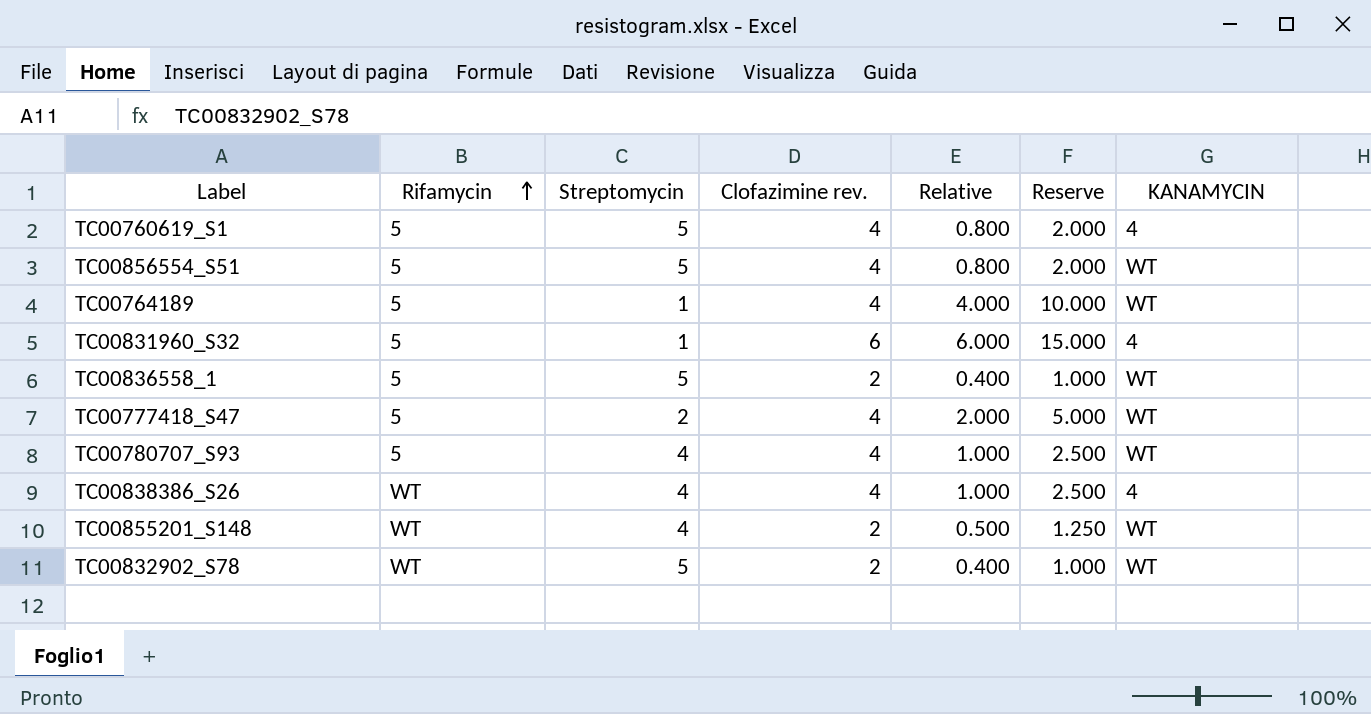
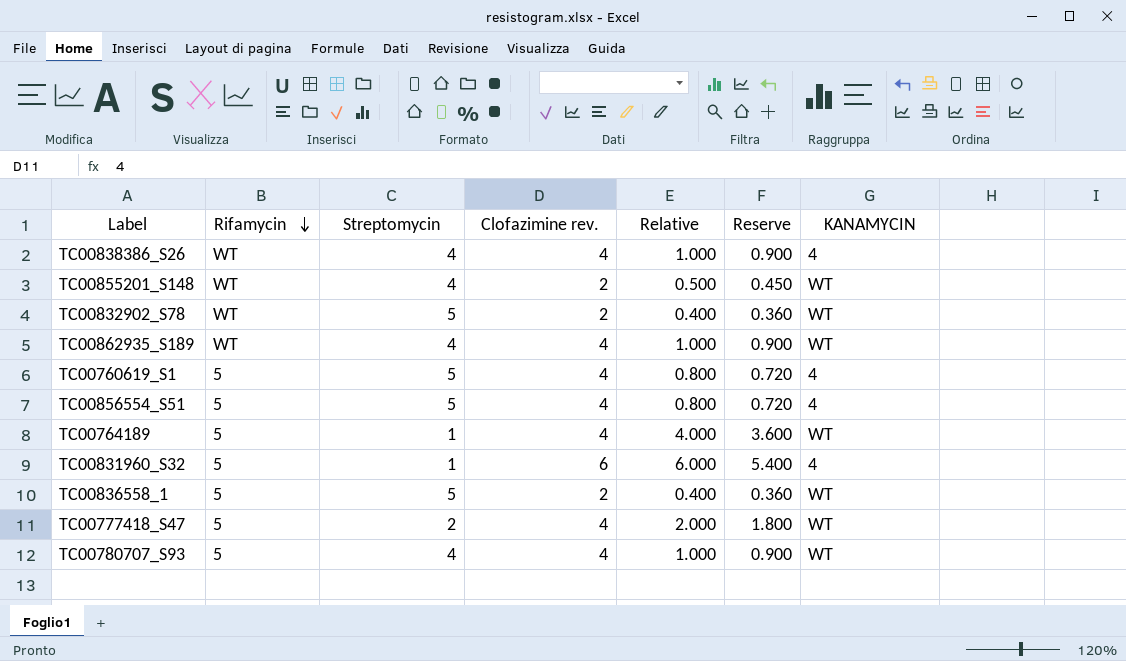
row order: Rifamycin ascending -> Rifamycin descending
column Reserve | formula: [Relative] * 2.5 -> [Relative] * 0.9
row TC00862935_S189: none -> WT | 4 | 4 | 1.000 | 0.900 | WT
TC00856554_S51 | KANAMYCIN: WT -> 4

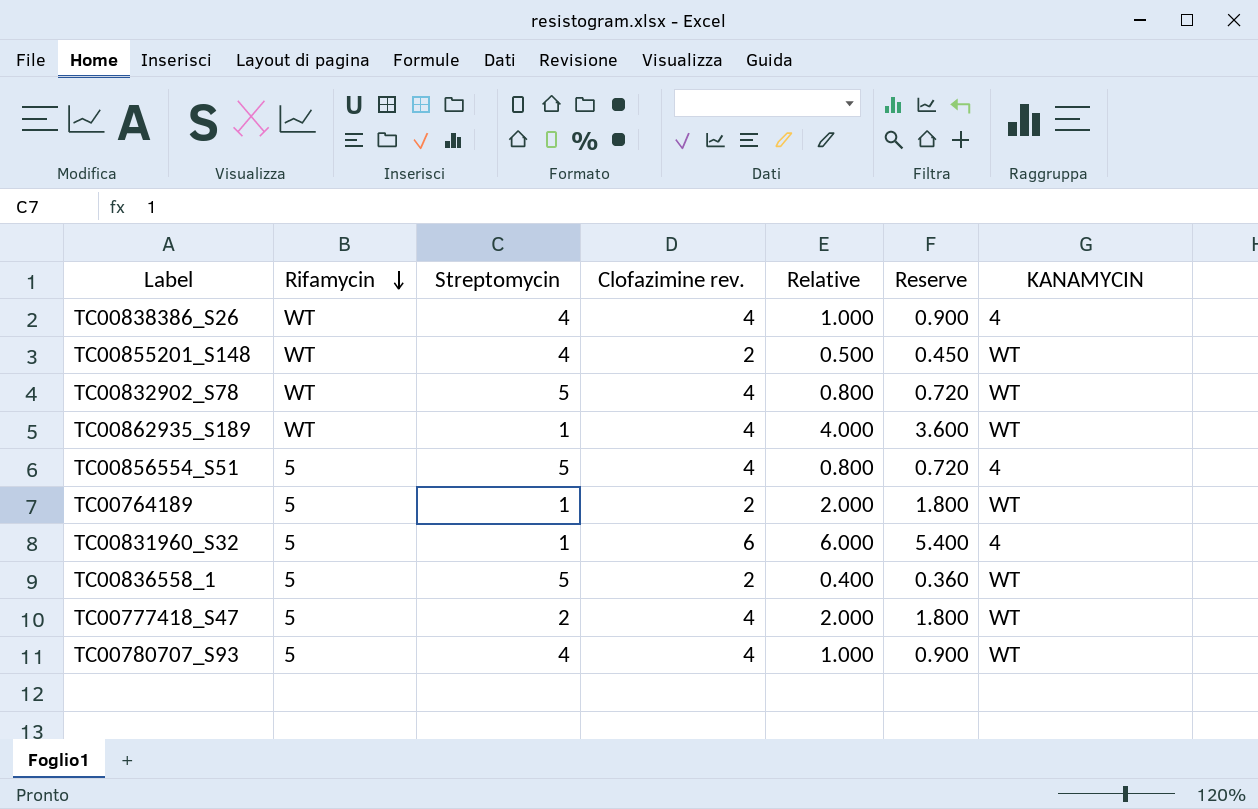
row TC00760619_S1: 5 | 5 | 4 | 0.800 | 0.720 | 4 -> none
TC00832902_S78 | Clofazimine rev.: 2 -> 4
TC00832902_S78 | Relative: 0.400 -> 0.800
TC00832902_S78 | Reserve: 0.360 -> 0.720
TC00862935_S189 | Streptomycin: 4 -> 1
TC00862935_S189 | Relative: 1.000 -> 4.000
TC00862935_S189 | Reserve: 0.900 -> 3.600
TC00764189 | Clofazimine rev.: 4 -> 2
TC00764189 | Relative: 4.000 -> 2.000
TC00764189 | Reserve: 3.600 -> 1.800

